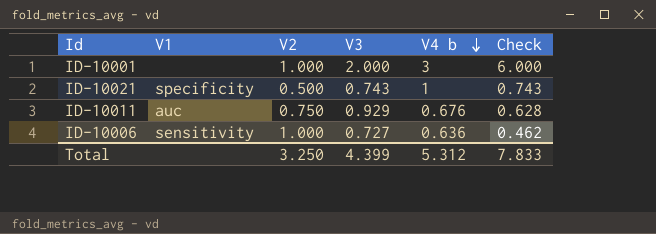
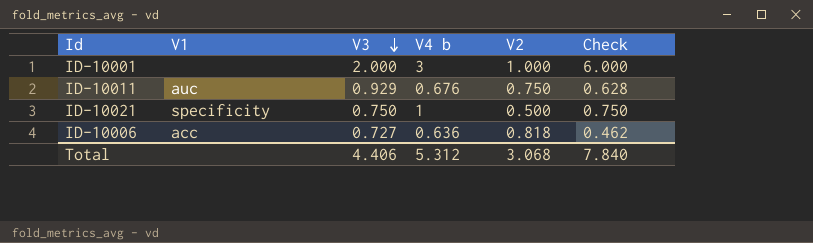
row order: V4 b descending -> V3 descending
column V2 | position: 3 -> 5
ID-10021 | V3: 0.743 -> 0.750
ID-10021 | Check: 0.743 -> 0.750
ID-10006 | V1: sensitivity -> acc
ID-10006 | V2: 1.000 -> 0.818
Total | V3: 4.399 -> 4.406
Total | V2: 3.250 -> 3.068
Total | Check: 7.833 -> 7.840

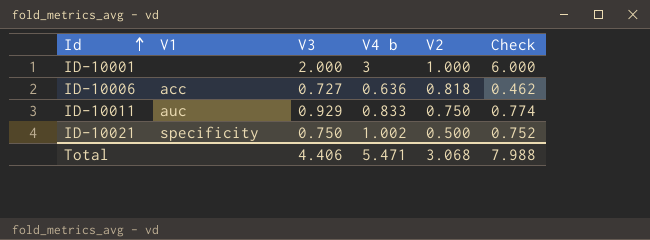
row order: V3 descending -> Id ascending
ID-10011 | V4 b: 0.676 -> 0.833
ID-10011 | Check: 0.628 -> 0.774
ID-10021 | V4 b: 1 -> 1.002
ID-10021 | Check: 0.750 -> 0.752
Total | V4 b: 5.312 -> 5.471
Total | Check: 7.840 -> 7.988

